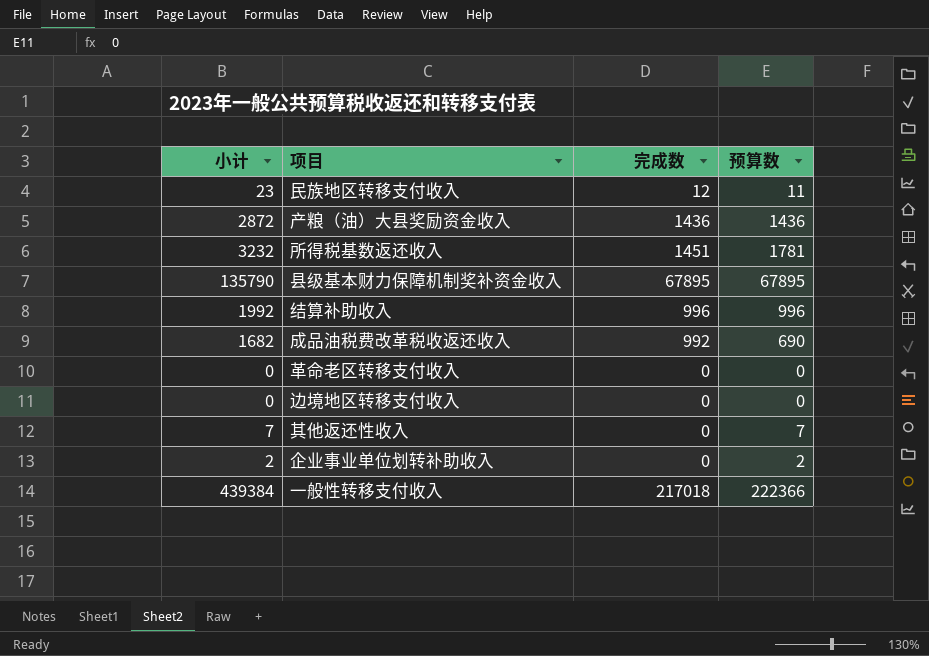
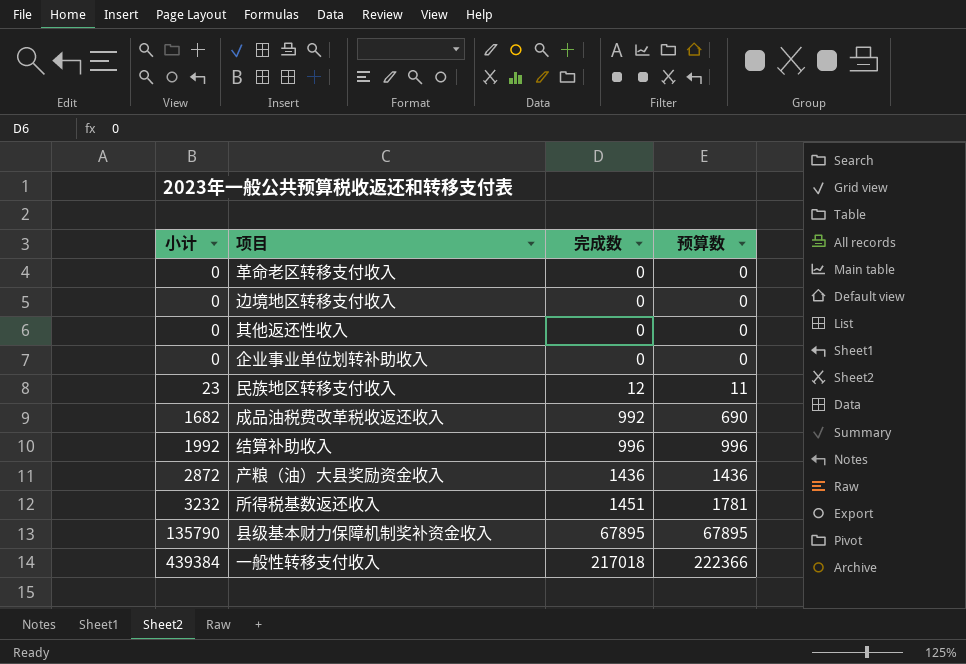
row order: none -> 小计 ascending
其他返还性收入 | 小计: 7 -> 0
其他返还性收入 | 预算数: 7 -> 0
企业事业单位划转补助收入 | 小计: 2 -> 0
企业事业单位划转补助收入 | 预算数: 2 -> 0

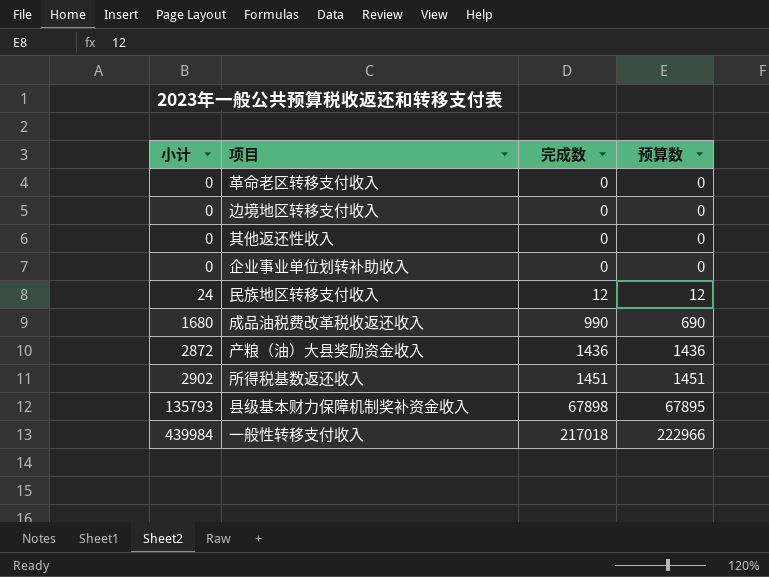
row 结算补助收入: 1992 | 996 | 996 -> none
民族地区转移支付收入 | 小计: 23 -> 24
民族地区转移支付收入 | 预算数: 11 -> 12
成品油税费改革税收返还收入 | 小计: 1682 -> 1680
成品油税费改革税收返还收入 | 完成数: 992 -> 990
所得税基数返还收入 | 小计: 3232 -> 2902
所得税基数返还收入 | 预算数: 1781 -> 1451
县级基本财力保障机制奖补资金收入 | 小计: 135790 -> 135793
县级基本财力保障机制奖补资金收入 | 完成数: 67895 -> 67898
一般性转移支付收入 | 小计: 439384 -> 439984
一般性转移支付收入 | 预算数: 222366 -> 222966

